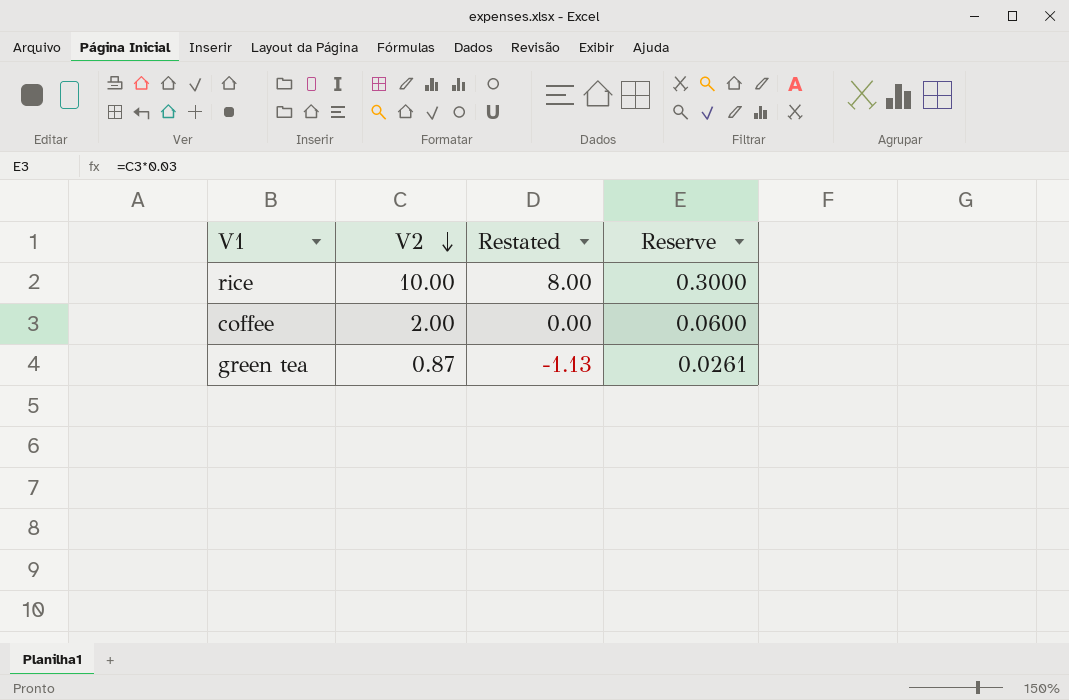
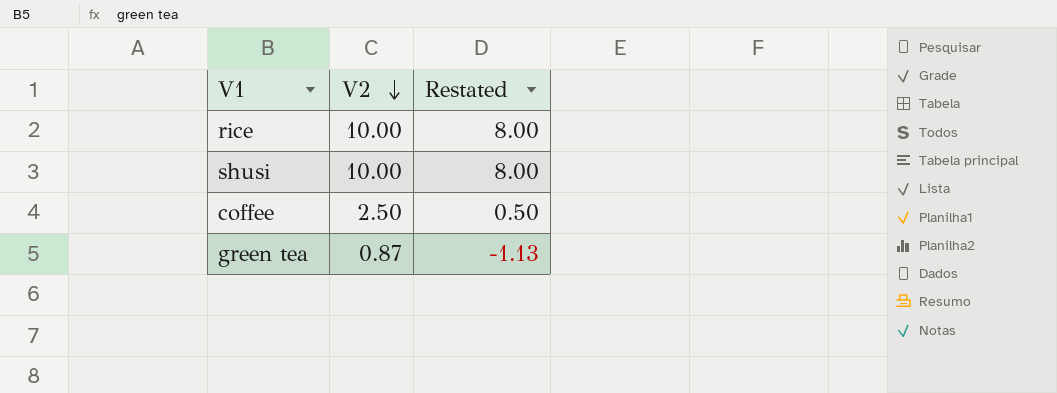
column Reserve | formula: [V2] * 0.03 -> none
row shusi: none -> 10.00 | 8.00
coffee | V2: 2.00 -> 2.50
coffee | Restated: 0.00 -> 0.50

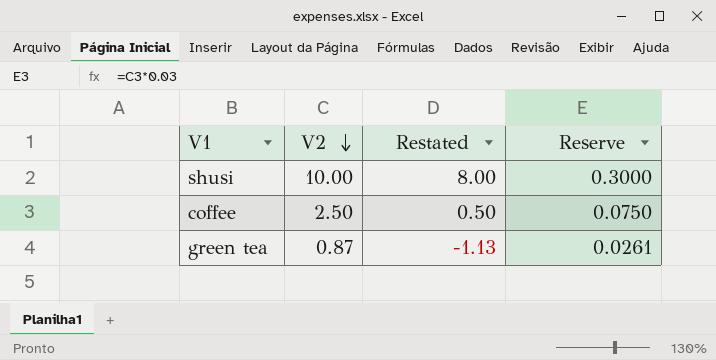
column Reserve | formula: none -> [V2] * 0.03
row rice: 10.00 | 8.00 -> none

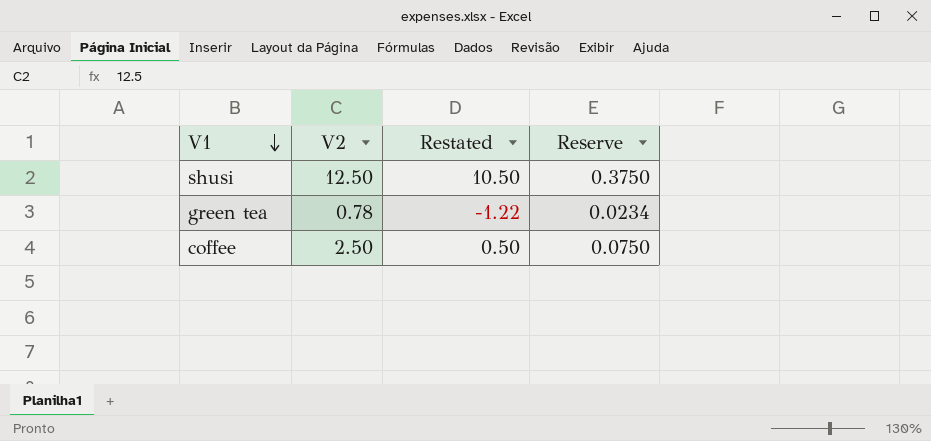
row order: V2 descending -> V1 descending
shusi | V2: 10.00 -> 12.50
shusi | Restated: 8.00 -> 10.50
shusi | Reserve: 0.3000 -> 0.3750
green tea | V2: 0.87 -> 0.78
green tea | Restated: -1.13 -> -1.22
green tea | Reserve: 0.0261 -> 0.0234

